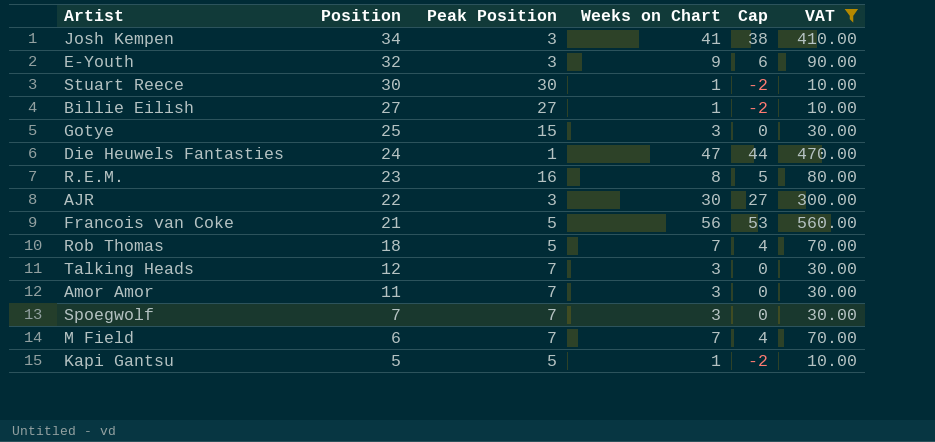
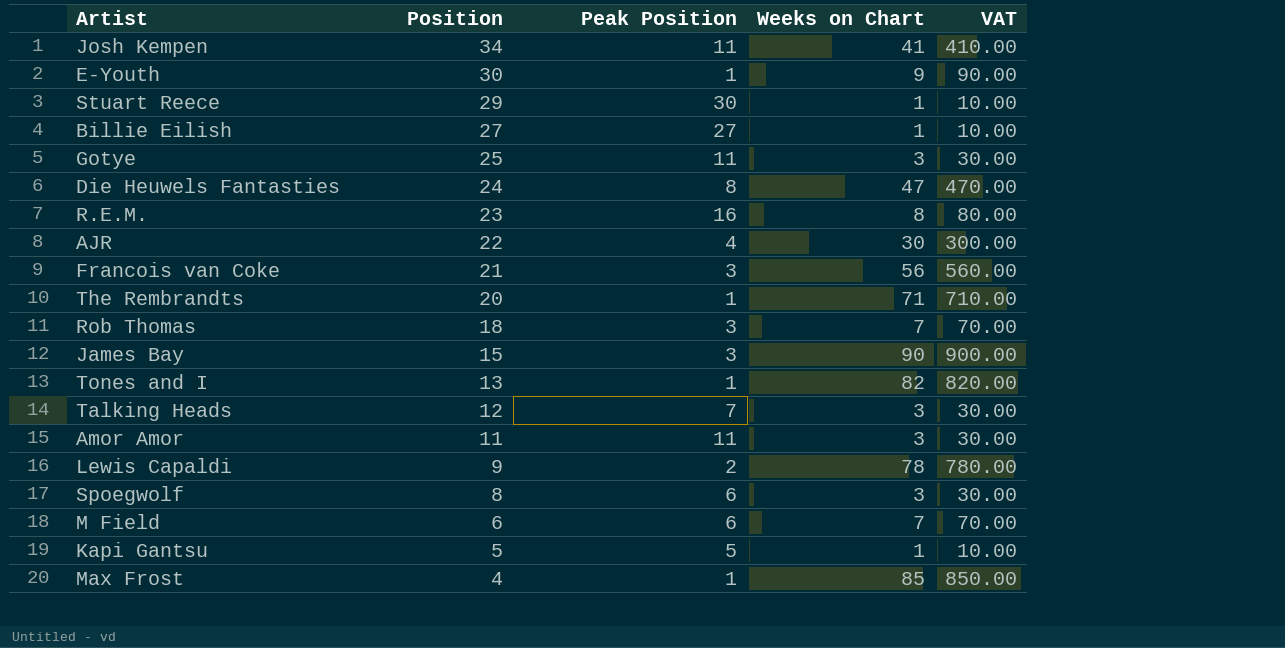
filter: VAT <= 560.00 -> none
column Cap | formula: [Weeks on Chart] - 3 -> none
Josh Kempen | Peak Position: 3 -> 11
E-Youth | Position: 32 -> 30
E-Youth | Peak Position: 3 -> 1
Stuart Reece | Position: 30 -> 29
Gotye | Peak Position: 15 -> 11
Die Heuwels Fantasties | Peak Position: 1 -> 8
AJR | Peak Position: 3 -> 4
Francois van Coke | Peak Position: 5 -> 3
Rob Thomas | Peak Position: 5 -> 3
Amor Amor | Peak Position: 7 -> 11
Spoegwolf | Position: 7 -> 8
Spoegwolf | Peak Position: 7 -> 6
M Field | Peak Position: 7 -> 6

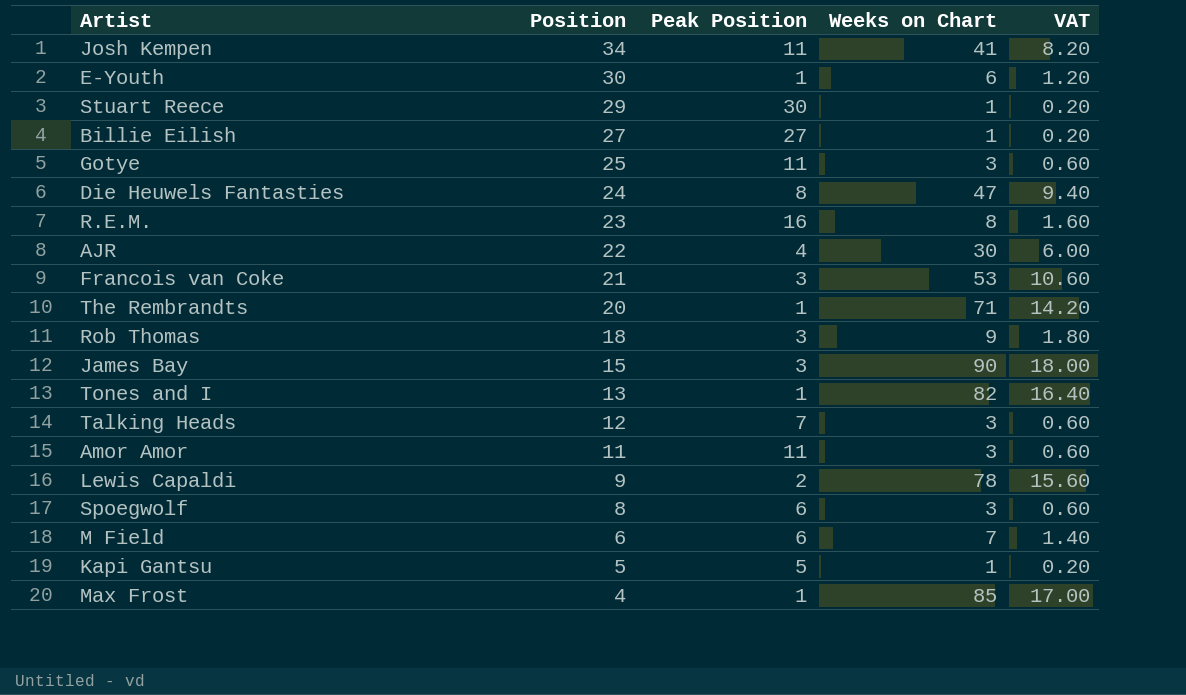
column VAT | formula: [Weeks on Chart] * 10 -> [Weeks on Chart] * 0.2
E-Youth | Weeks on Chart: 9 -> 6
Francois van Coke | Weeks on Chart: 56 -> 53
Rob Thomas | Weeks on Chart: 7 -> 9

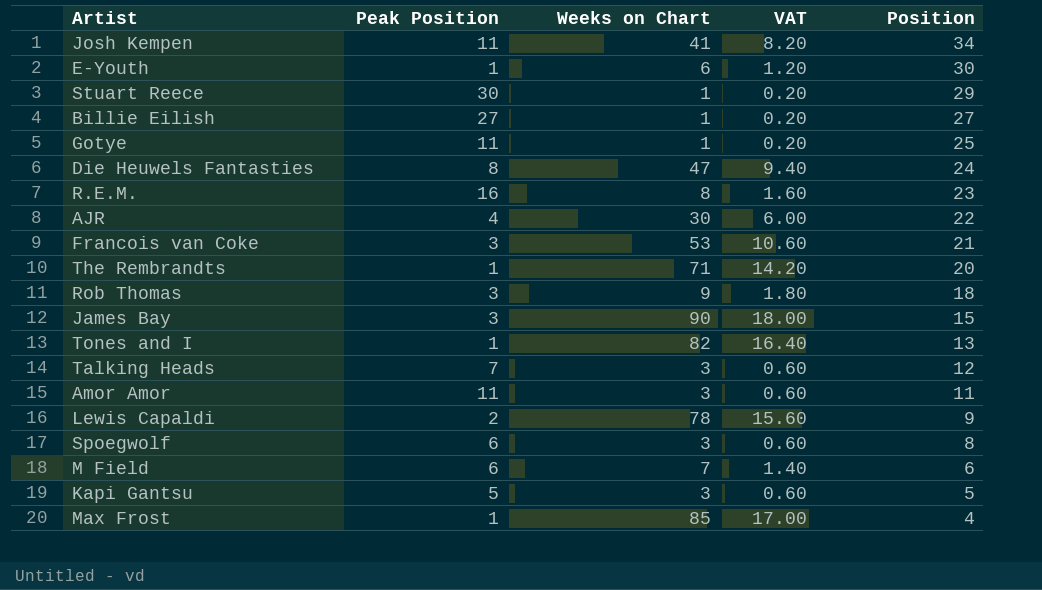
column Position | position: 2 -> 5
Gotye | Weeks on Chart: 3 -> 1
Gotye | VAT: 0.60 -> 0.20
Kapi Gantsu | Weeks on Chart: 1 -> 3
Kapi Gantsu | VAT: 0.20 -> 0.60

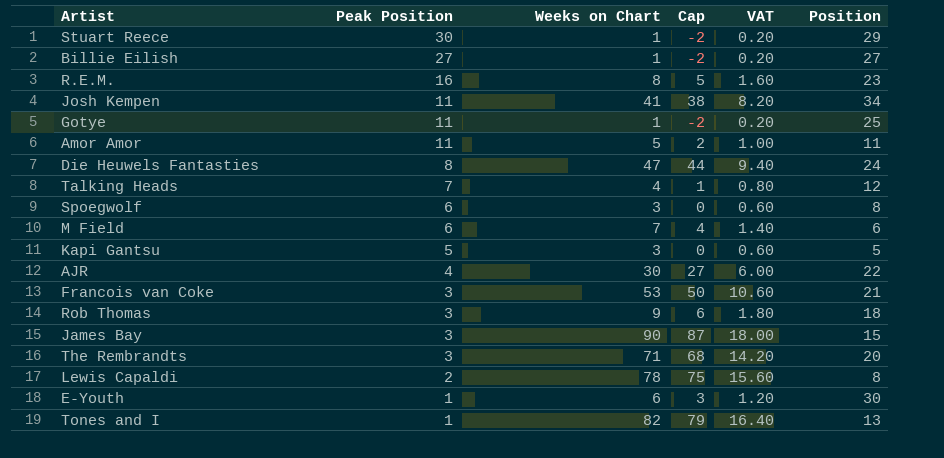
row order: Position descending -> Peak Position descending
column Cap | formula: none -> [Weeks on Chart] - 3
row Max Frost: 1 | 85 | 17.00 | 4 -> none
Amor Amor | Weeks on Chart: 3 -> 5
Amor Amor | VAT: 0.60 -> 1.00
Talking Heads | Weeks on Chart: 3 -> 4
Talking Heads | VAT: 0.60 -> 0.80
The Rembrandts | Peak Position: 1 -> 3
Lewis Capaldi | Position: 9 -> 8

